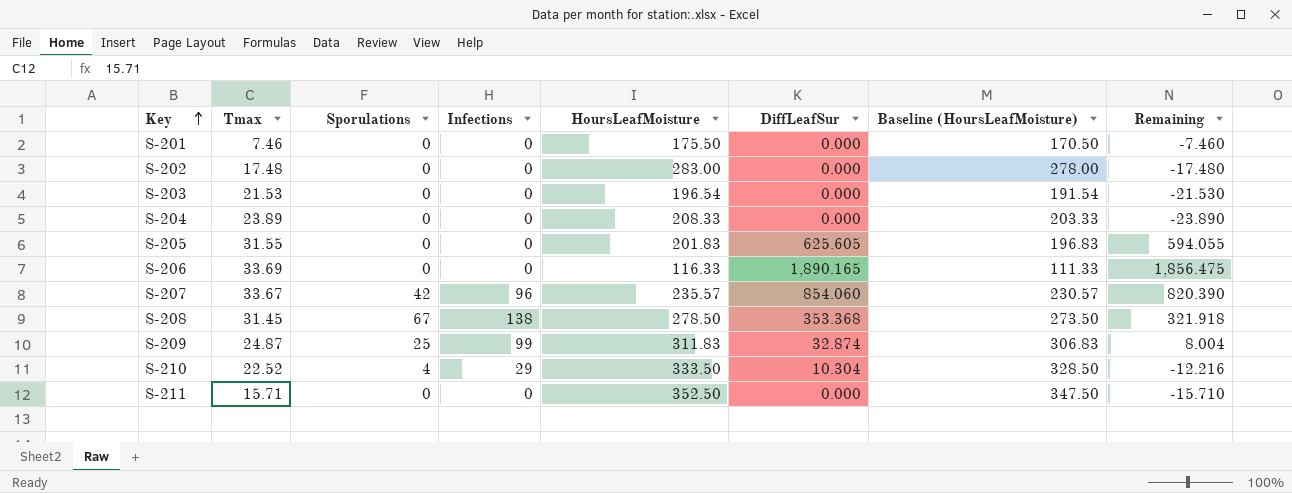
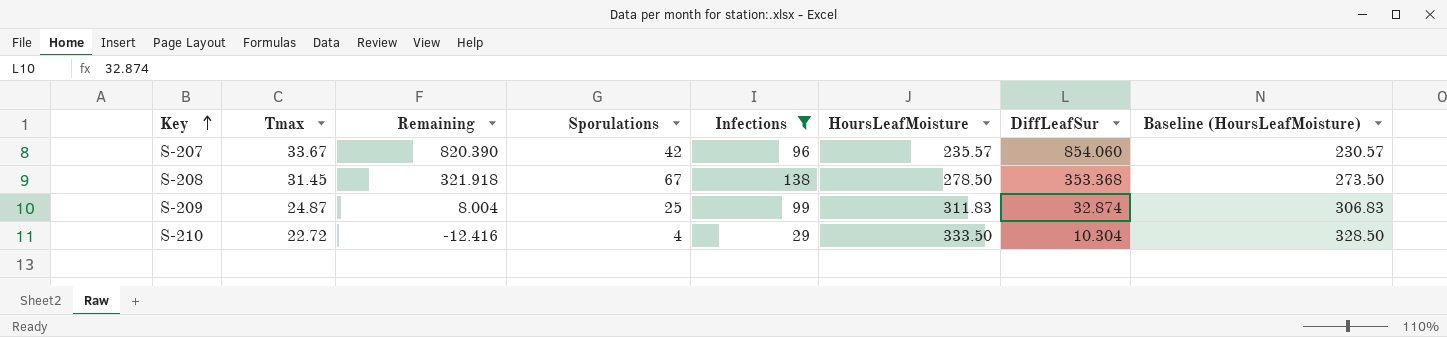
filter: none -> Infections != 0
column Remaining | position: 8 -> 3
S-210 | Tmax: 22.52 -> 22.72
S-210 | Remaining: -12.216 -> -12.416

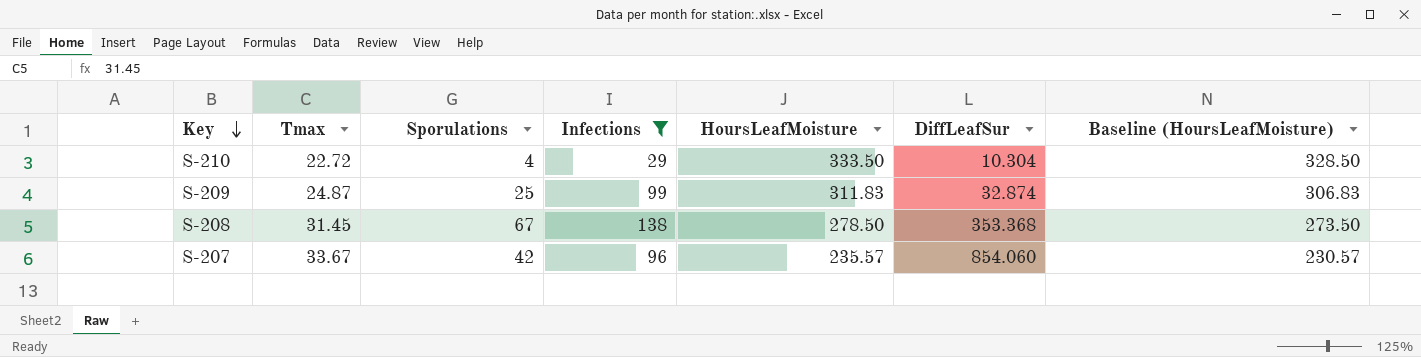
row order: Key ascending -> Key descending
column Remaining | formula: [DiffLeafSur] - [Tmax] -> none

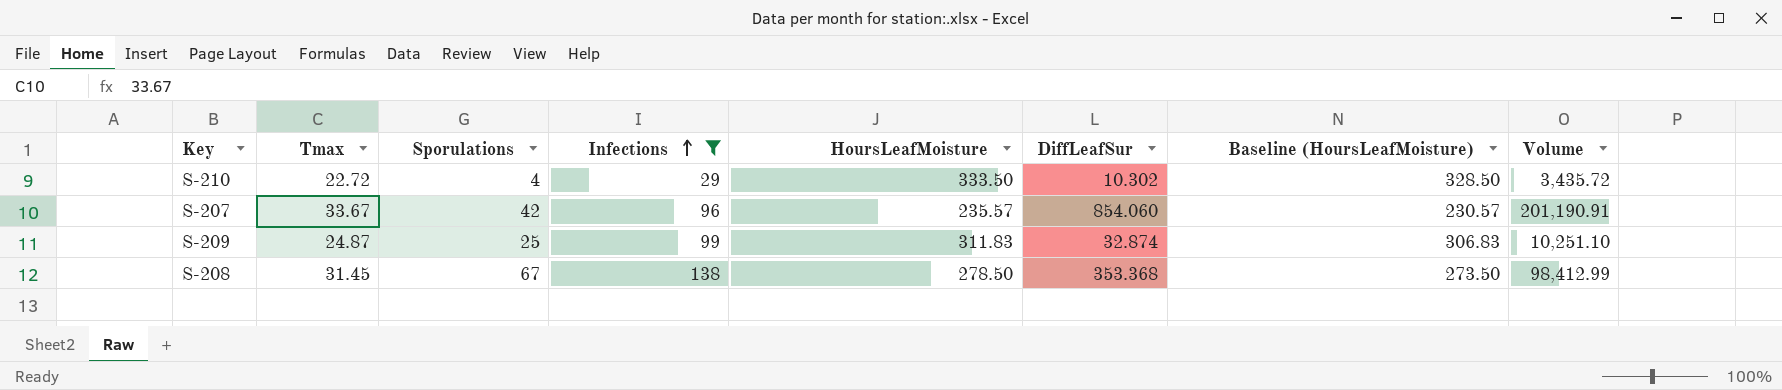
row order: Key descending -> Infections ascending
column Volume | formula: none -> [HoursLeafMoisture] * [DiffLeafSur]
S-210 | DiffLeafSur: 10.304 -> 10.302

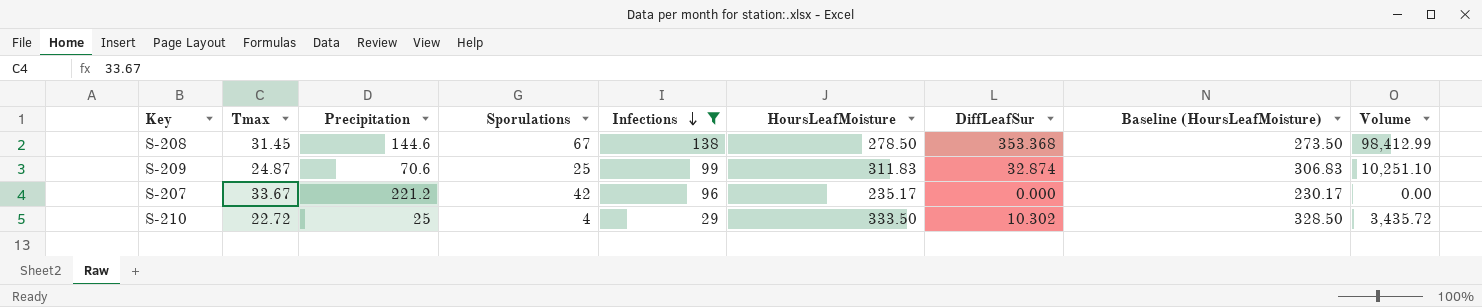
row order: Infections ascending -> Infections descending
column Precipitation | position: none -> 3
S-207 | HoursLeafMoisture: 235.57 -> 235.17
S-207 | DiffLeafSur: 854.060 -> 0.000
S-207 | Baseline (HoursLeafMoisture): 230.57 -> 230.17
S-207 | Volume: 201,190.91 -> 0.00

